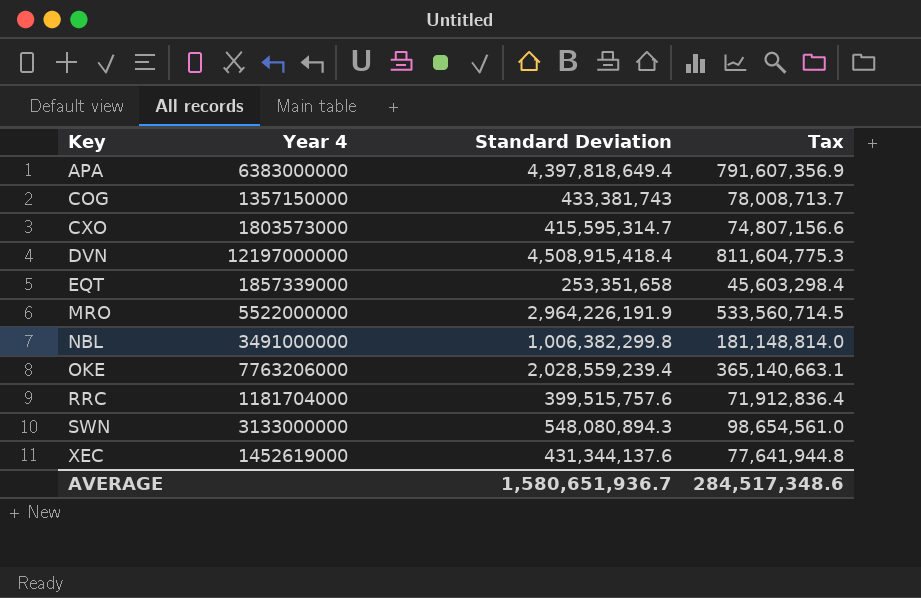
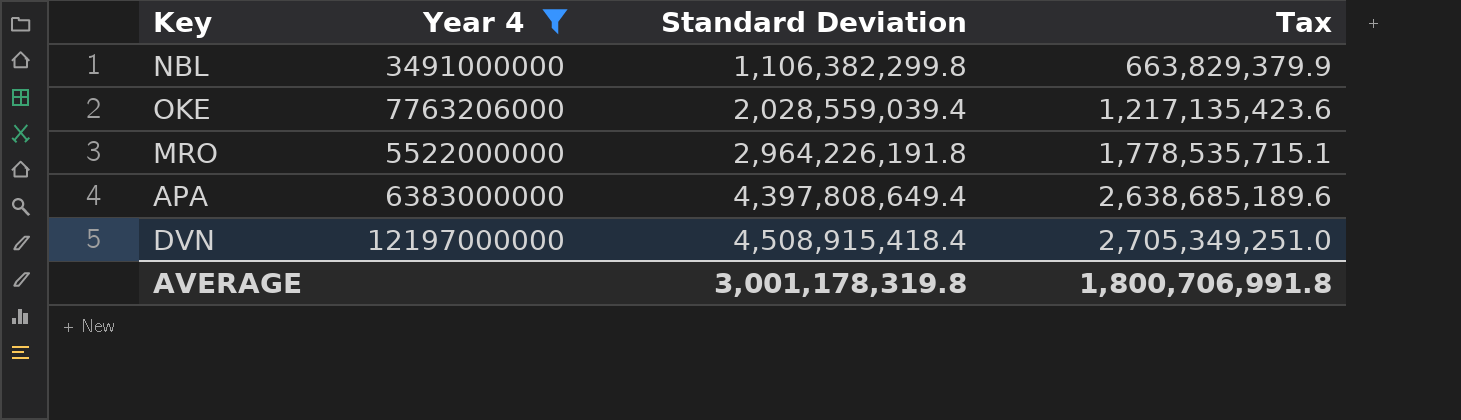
filter: none -> Year 4 >= 3491000000
row order: Key ascending -> Standard Deviation ascending
column Tax | formula: [Standard Deviation] * 0.18 -> [Standard Deviation] * 0.6
NBL | Standard Deviation: 1,006,382,299.8 -> 1,106,382,299.8
OKE | Standard Deviation: 2,028,559,239.4 -> 2,028,559,039.4
MRO | Standard Deviation: 2,964,226,191.9 -> 2,964,226,191.8
APA | Standard Deviation: 4,397,818,649.4 -> 4,397,808,649.4
AVERAGE | Standard Deviation: 1,580,651,936.7 -> 3,001,178,319.8
AVERAGE | Tax: 284,517,348.6 -> 1,800,706,991.8

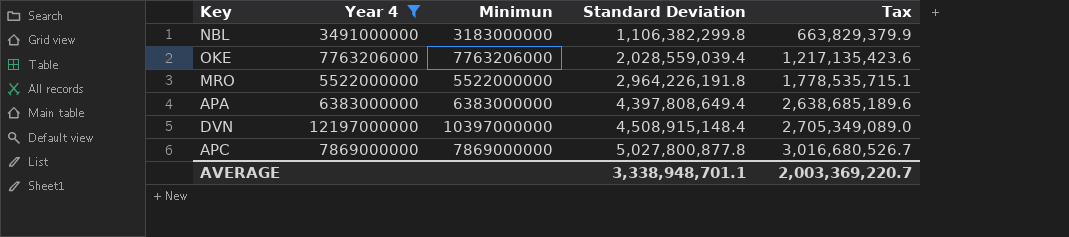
column Minimun | position: none -> 3
DVN | Standard Deviation: 4,508,915,418.4 -> 4,508,915,148.4
DVN | Tax: 2,705,349,251.0 -> 2,705,349,089.0
row APC: none -> 7869000000 | 7869000000 | 5,027,800,877.8 | 3,016,680,526.7
AVERAGE | Standard Deviation: 3,001,178,319.8 -> 3,338,948,701.1
AVERAGE | Tax: 1,800,706,991.8 -> 2,003,369,220.7

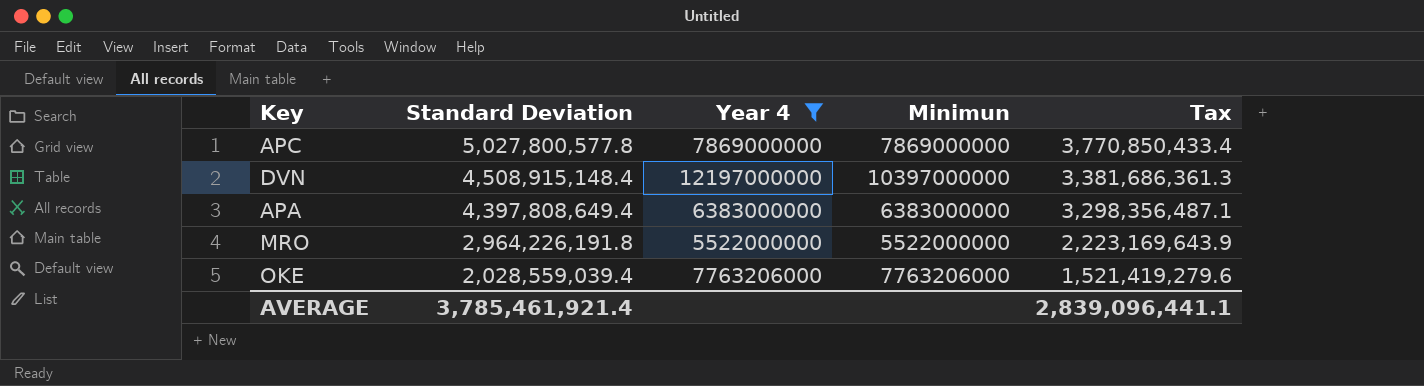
row order: Standard Deviation ascending -> Standard Deviation descending
column Standard Deviation | position: 4 -> 2
column Tax | formula: [Standard Deviation] * 0.6 -> [Standard Deviation] * 0.75
row NBL: 3491000000 | 3183000000 | 1,106,382,299.8 | 663,829,379.9 -> none
APC | Standard Deviation: 5,027,800,877.8 -> 5,027,800,577.8
AVERAGE | Standard Deviation: 3,338,948,701.1 -> 3,785,461,921.4
AVERAGE | Tax: 2,003,369,220.7 -> 2,839,096,441.1

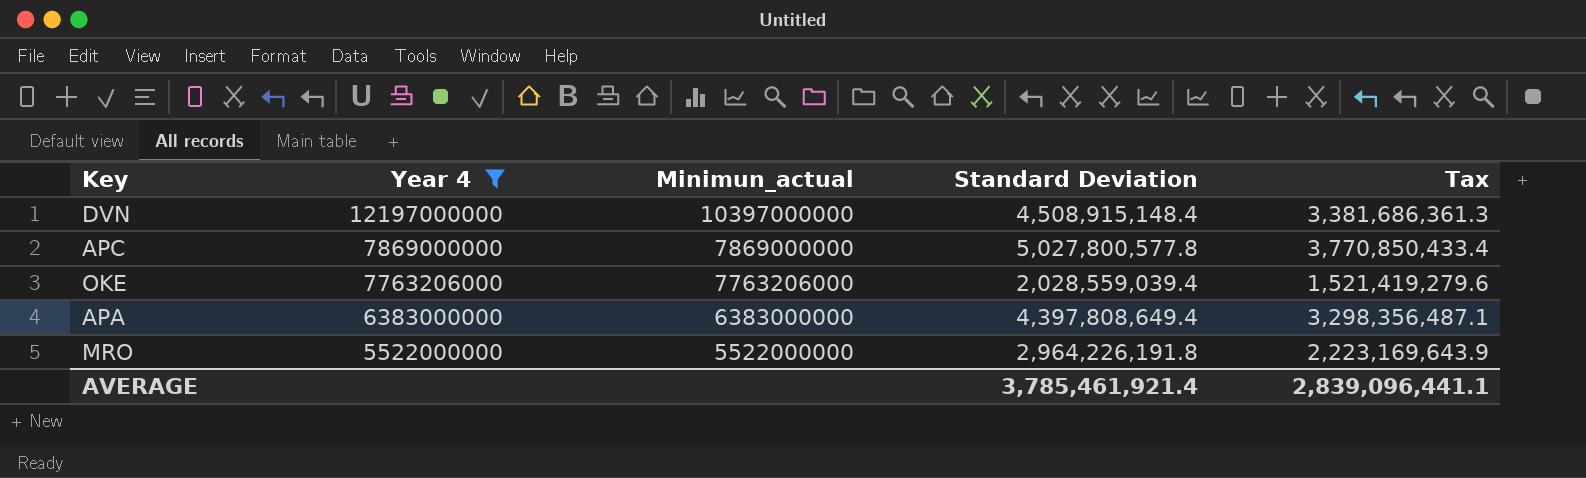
row order: Standard Deviation descending -> Year 4 descending
column name: Minimun -> Minimun_actual
column Standard Deviation | position: 2 -> 4

